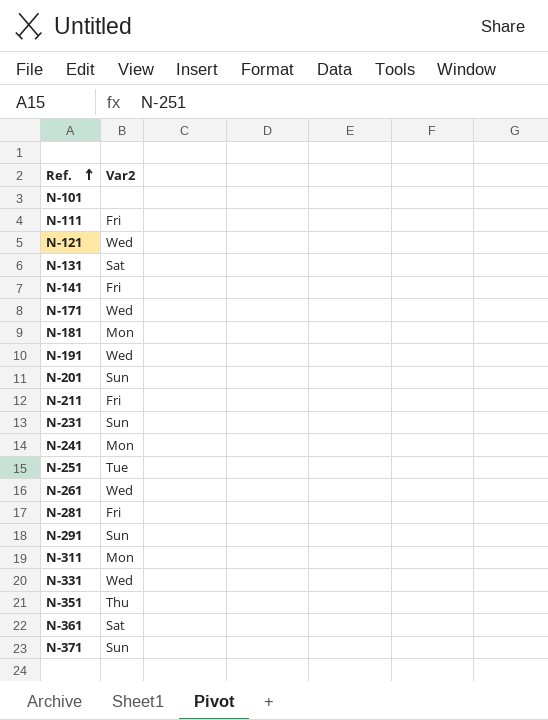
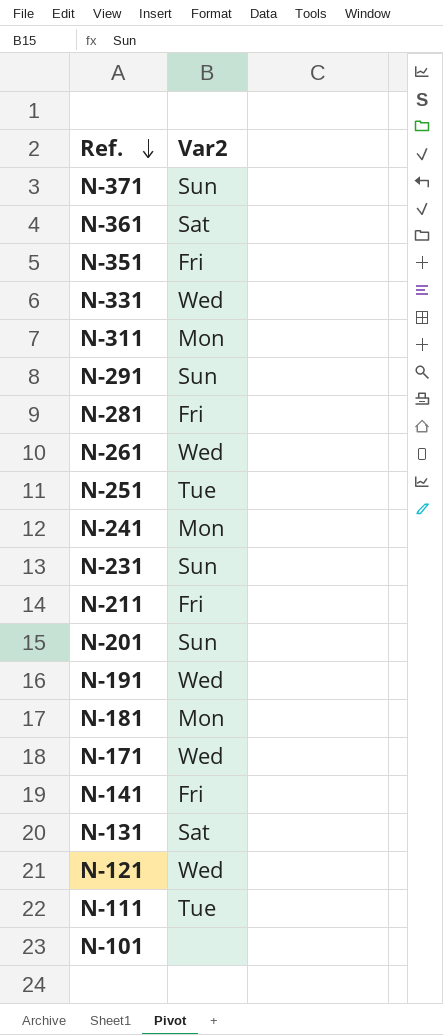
row order: Ref. ascending -> Ref. descending
N-351 | Var2: Thu -> Fri
N-111 | Var2: Fri -> Tue

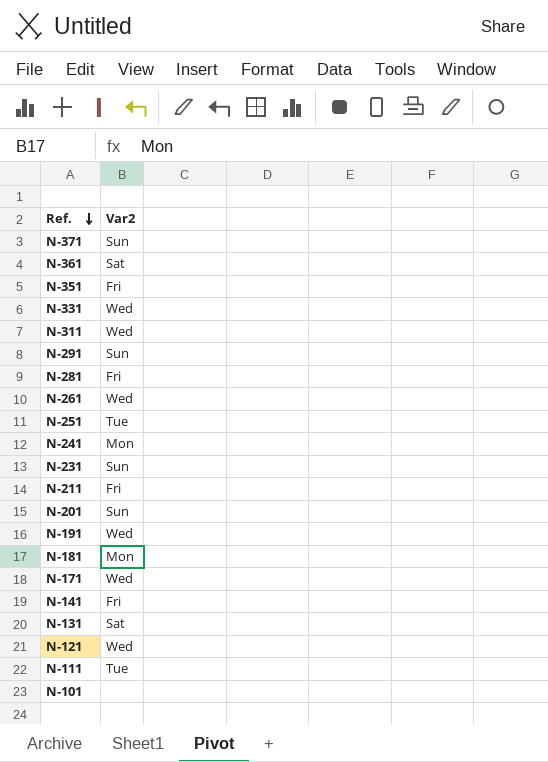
N-311 | Var2: Mon -> Wed

